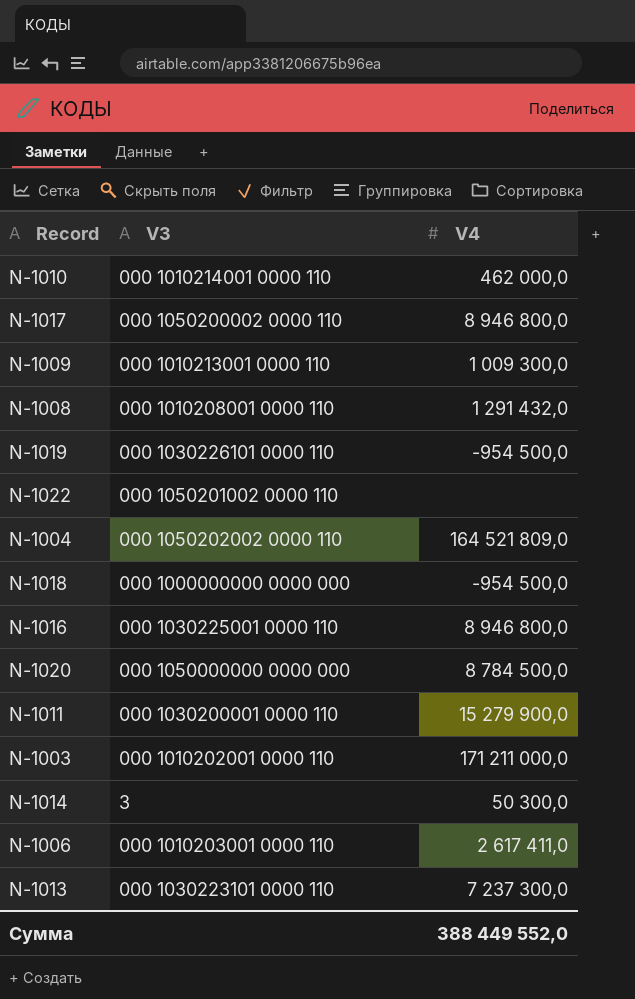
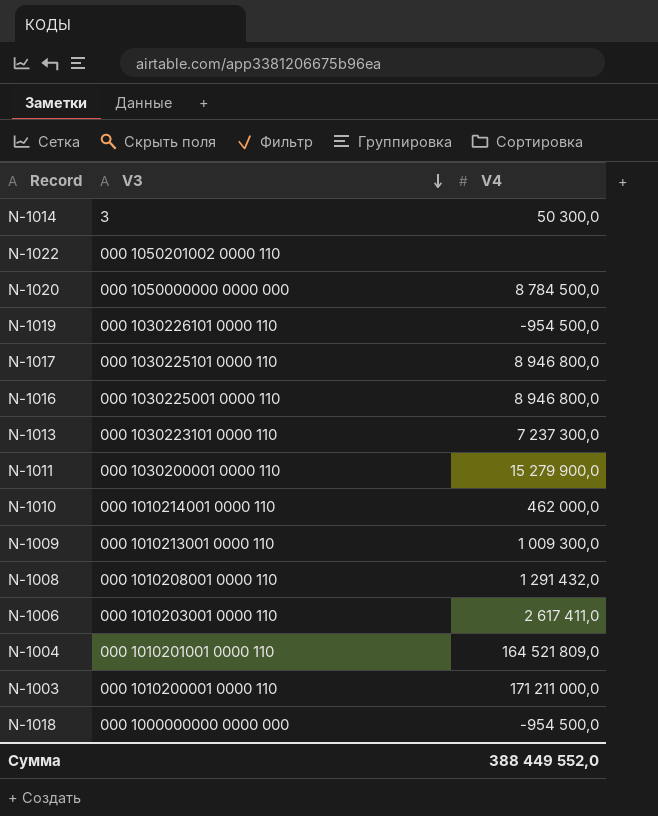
row order: none -> V3 descending
N-1017 | V3: 000 1050200002 0000 110 -> 000 1030225101 0000 110
N-1004 | V3: 000 1050202002 0000 110 -> 000 1010201001 0000 110
N-1003 | V3: 000 1010202001 0000 110 -> 000 1010200001 0000 110

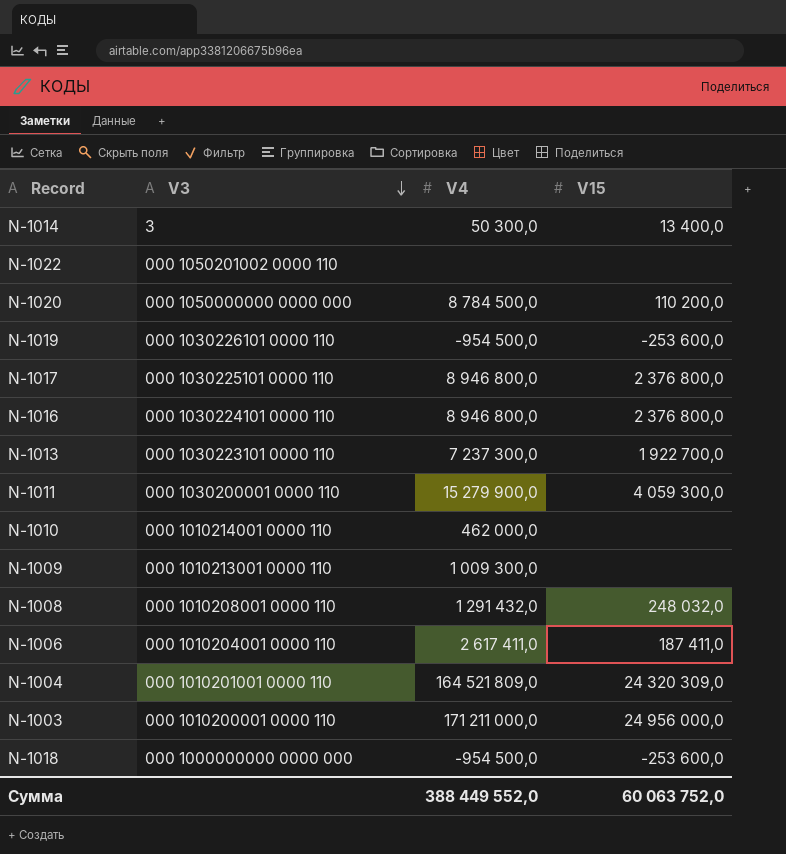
column V15 | position: none -> 4
N-1016 | V3: 000 1030225001 0000 110 -> 000 1030224101 0000 110
N-1006 | V3: 000 1010203001 0000 110 -> 000 1010204001 0000 110

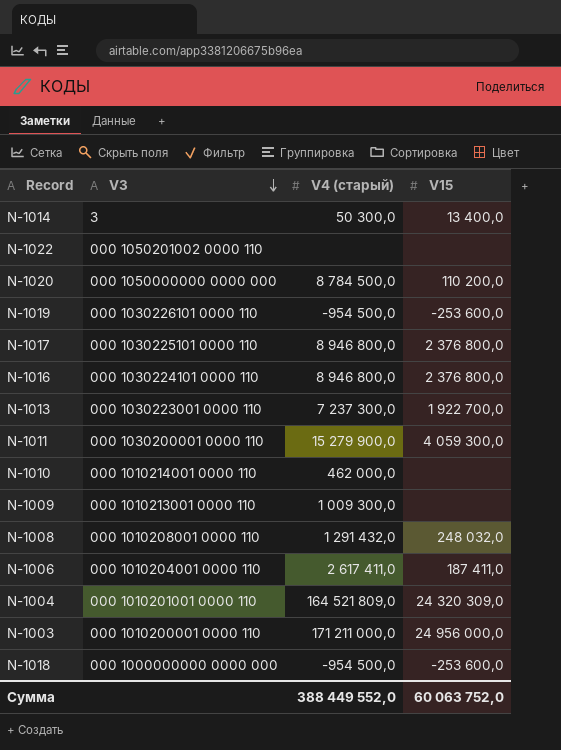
column name: V4 -> V4 (старый)
N-1013 | V3: 000 1030223101 0000 110 -> 000 1030223001 0000 110

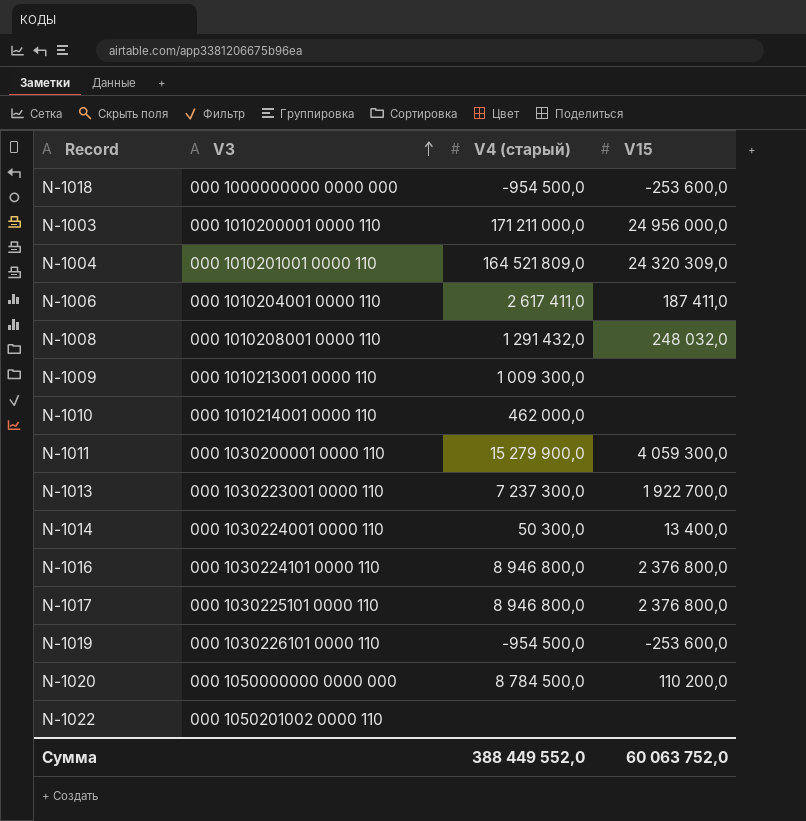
row order: V3 descending -> V3 ascending
N-1014 | V3: 3 -> 000 1030224001 0000 110

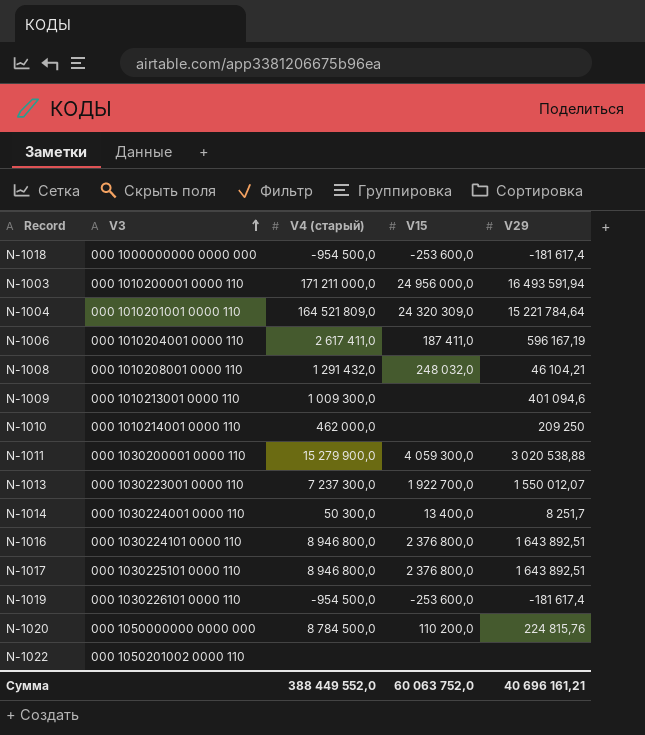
column V29 | position: none -> 5

